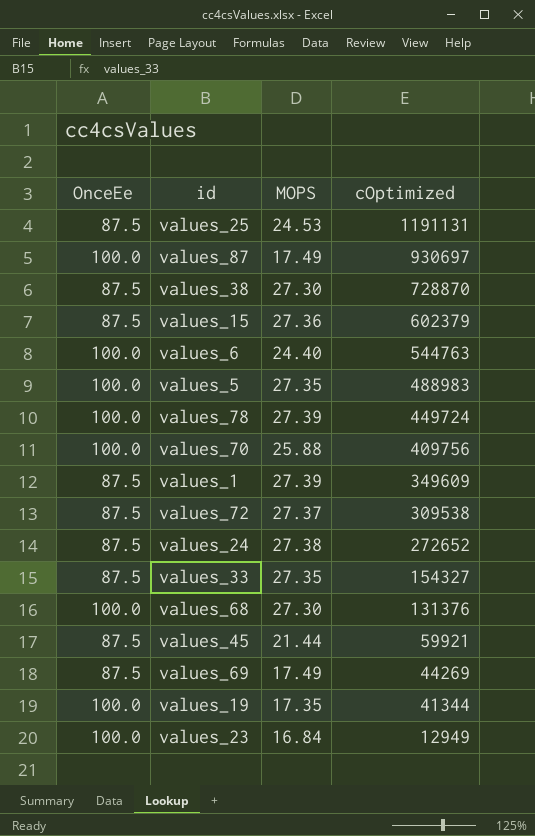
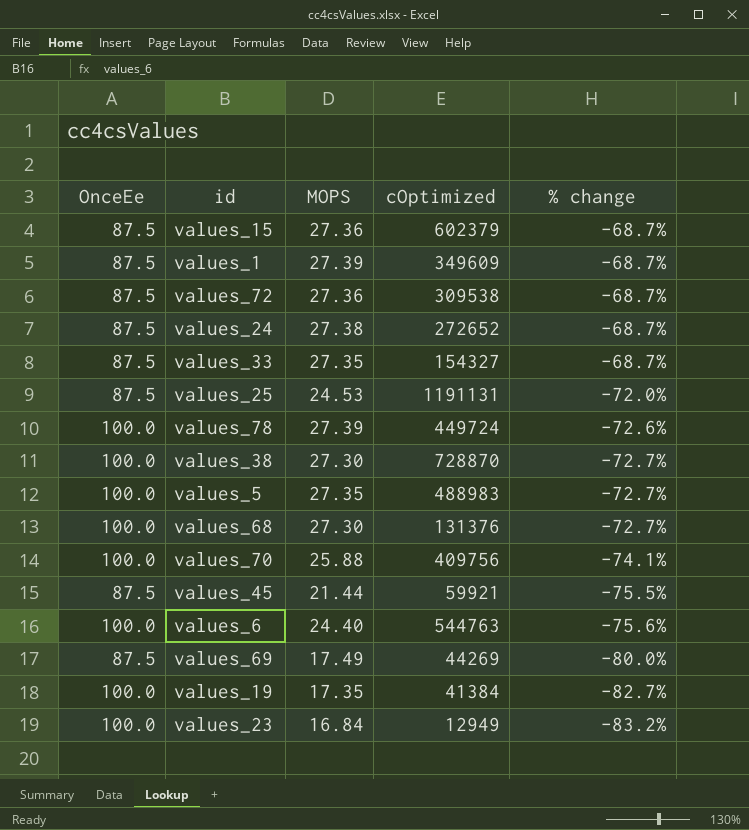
row order: cOptimized descending -> % change descending
column % change | formula: none -> ([MOPS] - [OnceEe]) / [OnceEe]
row values_87: 100.0 | 17.49 | 930697 -> none
values_72 | MOPS: 27.37 -> 27.36
values_38 | OnceEe: 87.5 -> 100.0
values_19 | cOptimized: 41344 -> 41384

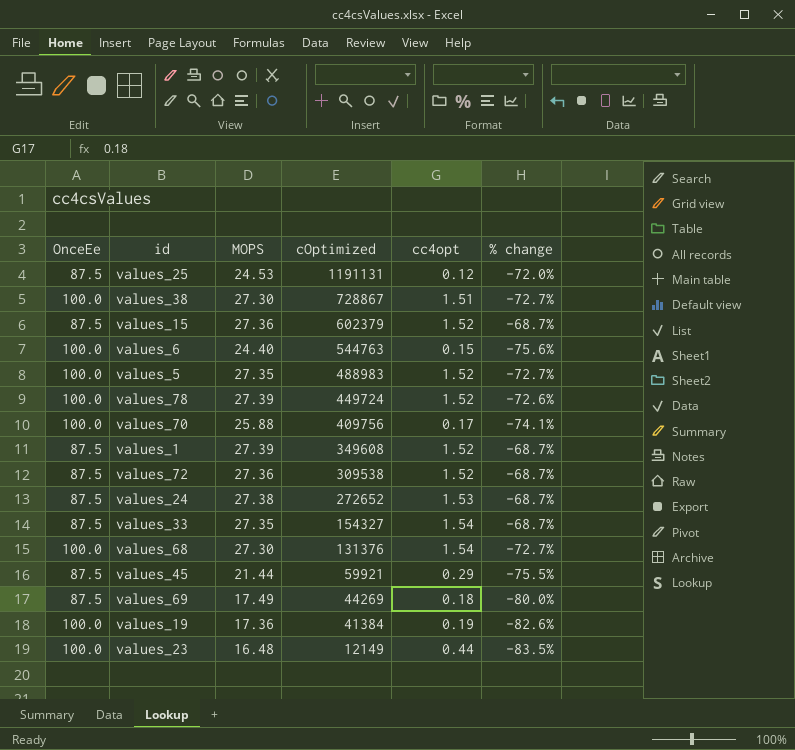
row order: % change descending -> cOptimized descending
column cc4opt | position: none -> 5
values_38 | cOptimized: 728870 -> 728867
values_1 | cOptimized: 349609 -> 349608
values_19 | MOPS: 17.35 -> 17.36
values_19 | % change: -82.7% -> -82.6%
values_23 | MOPS: 16.84 -> 16.48
values_23 | cOptimized: 12949 -> 12149
values_23 | % change: -83.2% -> -83.5%

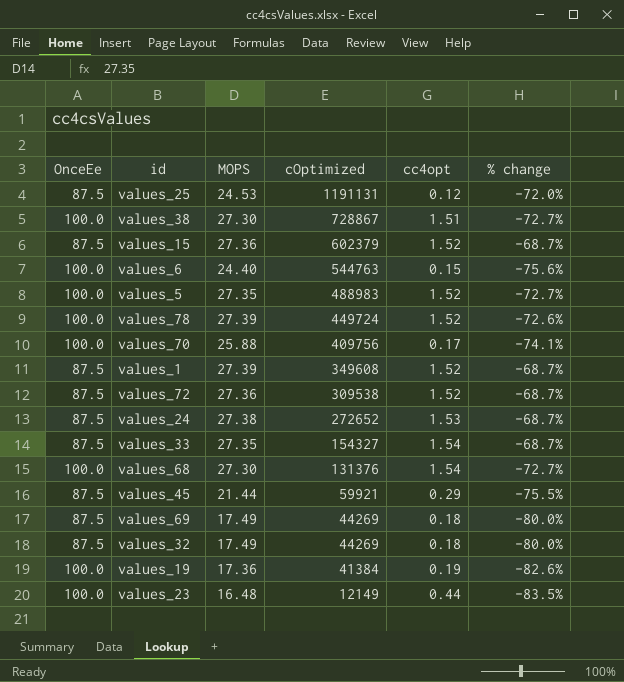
row values_32: none -> 87.5 | 17.49 | 44269 | 0.18 | -80.0%

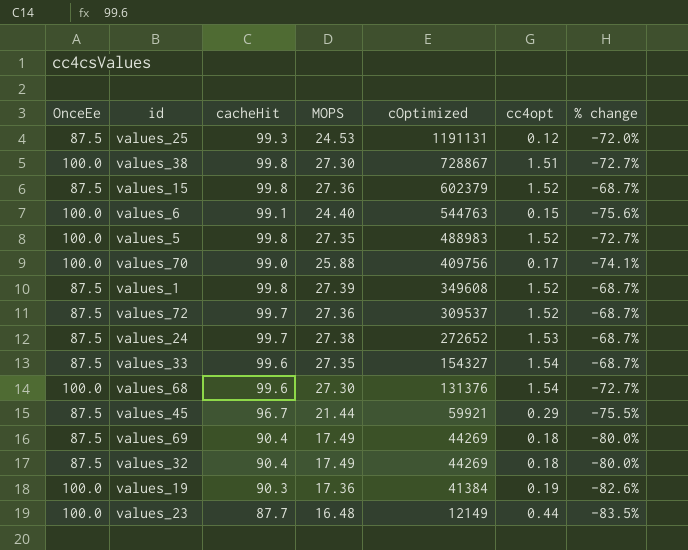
column cacheHit | position: none -> 3
row values_78: 100.0 | 27.39 | 449724 | 1.52 | -72.6% -> none
values_72 | cOptimized: 309538 -> 309537

